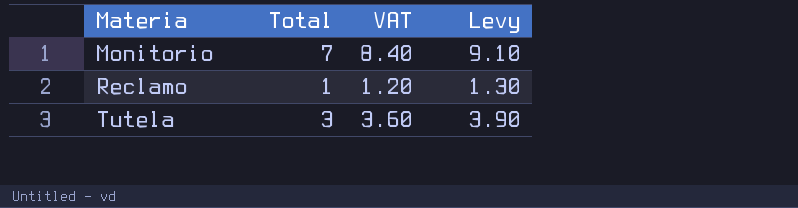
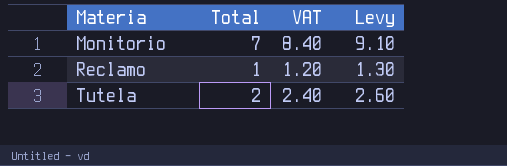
Tutela | Total: 3 -> 2
Tutela | VAT: 3.60 -> 2.40
Tutela | Levy: 3.90 -> 2.60

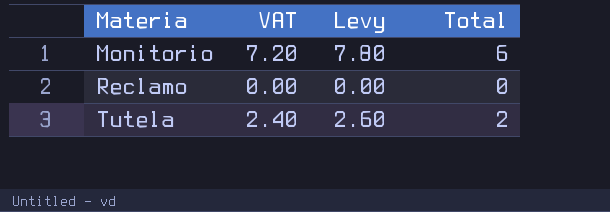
column Total | position: 2 -> 4
Monitorio | VAT: 8.40 -> 7.20
Monitorio | Levy: 9.10 -> 7.80
Monitorio | Total: 7 -> 6
Reclamo | VAT: 1.20 -> 0.00
Reclamo | Levy: 1.30 -> 0.00
Reclamo | Total: 1 -> 0

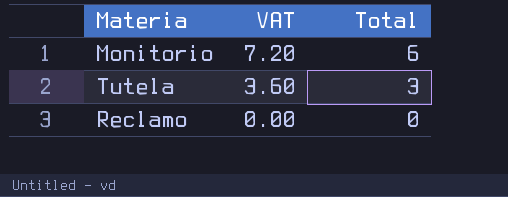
row order: Materia ascending -> VAT descending
column Levy | formula: [Total] * 1.3 -> none
Tutela | VAT: 2.40 -> 3.60
Tutela | Total: 2 -> 3

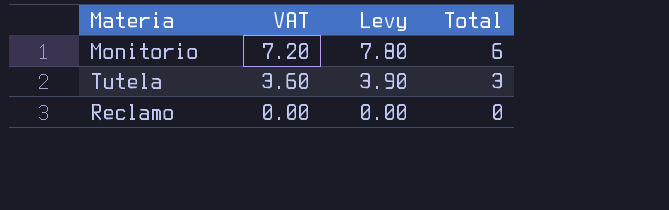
column Levy | formula: none -> [Total] * 1.3

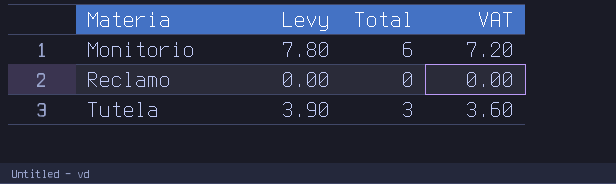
row order: VAT descending -> Materia ascending
column VAT | position: 2 -> 4

